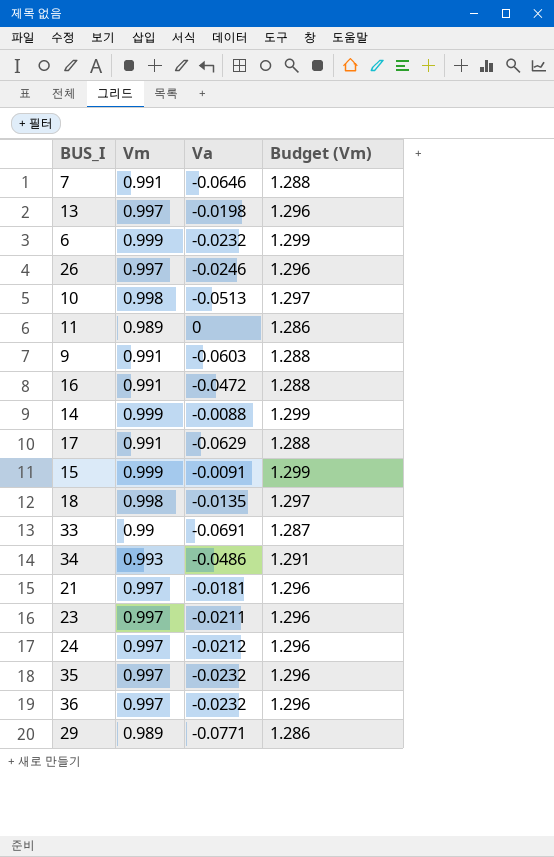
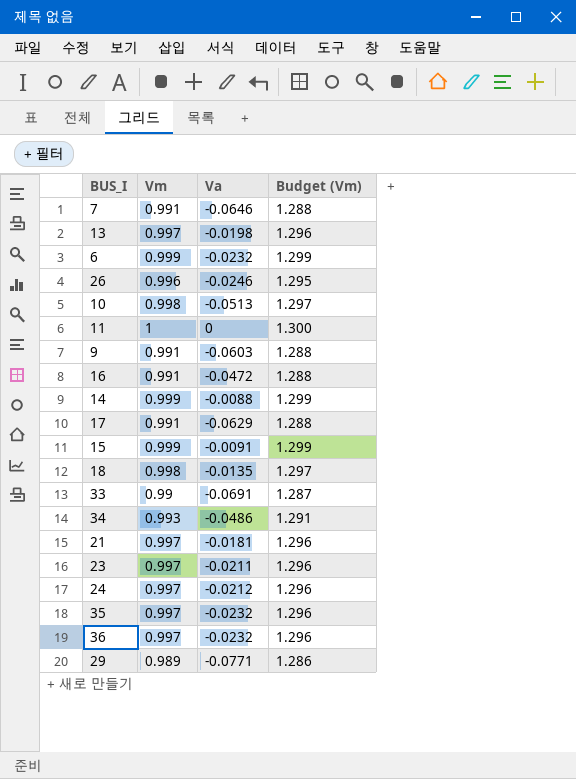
26 | Vm: 0.997 -> 0.996
26 | Budget (Vm): 1.296 -> 1.295
11 | Vm: 0.989 -> 1
11 | Budget (Vm): 1.286 -> 1.300

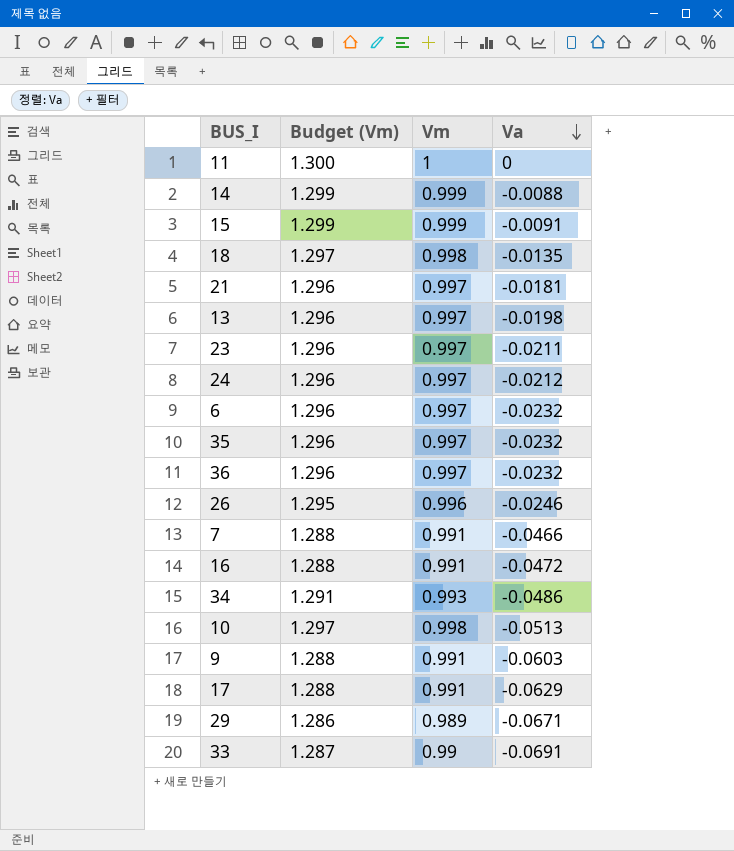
row order: none -> Va descending
column Budget (Vm) | position: 4 -> 2
6 | Budget (Vm): 1.299 -> 1.296
6 | Vm: 0.999 -> 0.997
7 | Va: -0.0646 -> -0.0466
29 | Va: -0.0771 -> -0.0671

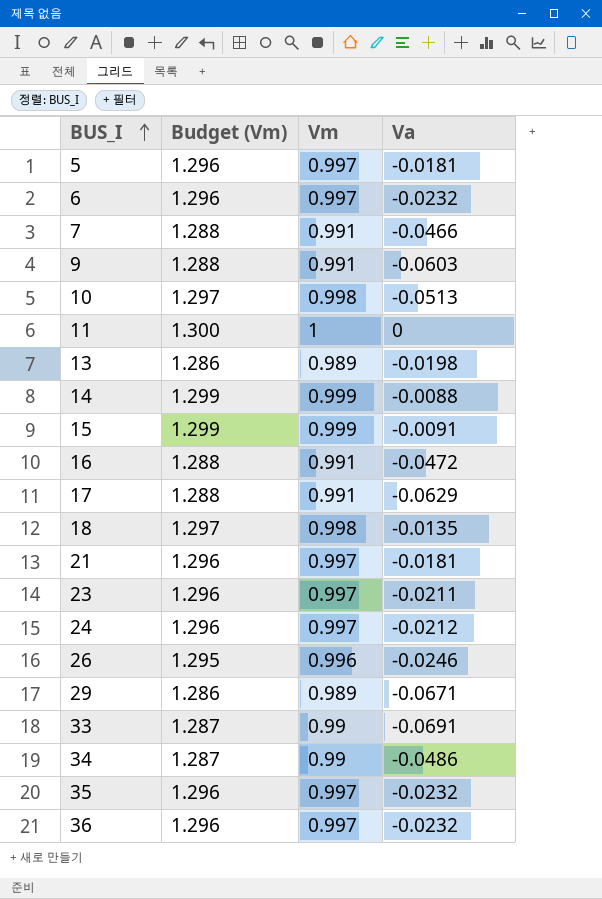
row order: Va descending -> BUS_I ascending
row 5: none -> 1.296 | 0.997 | -0.0181
13 | Budget (Vm): 1.296 -> 1.286
13 | Vm: 0.997 -> 0.989
34 | Budget (Vm): 1.291 -> 1.287
34 | Vm: 0.993 -> 0.99

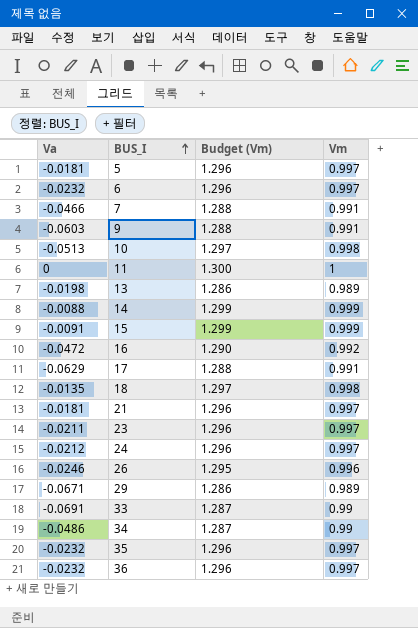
column Va | position: 4 -> 1
16 | Budget (Vm): 1.288 -> 1.290
16 | Vm: 0.991 -> 0.992

